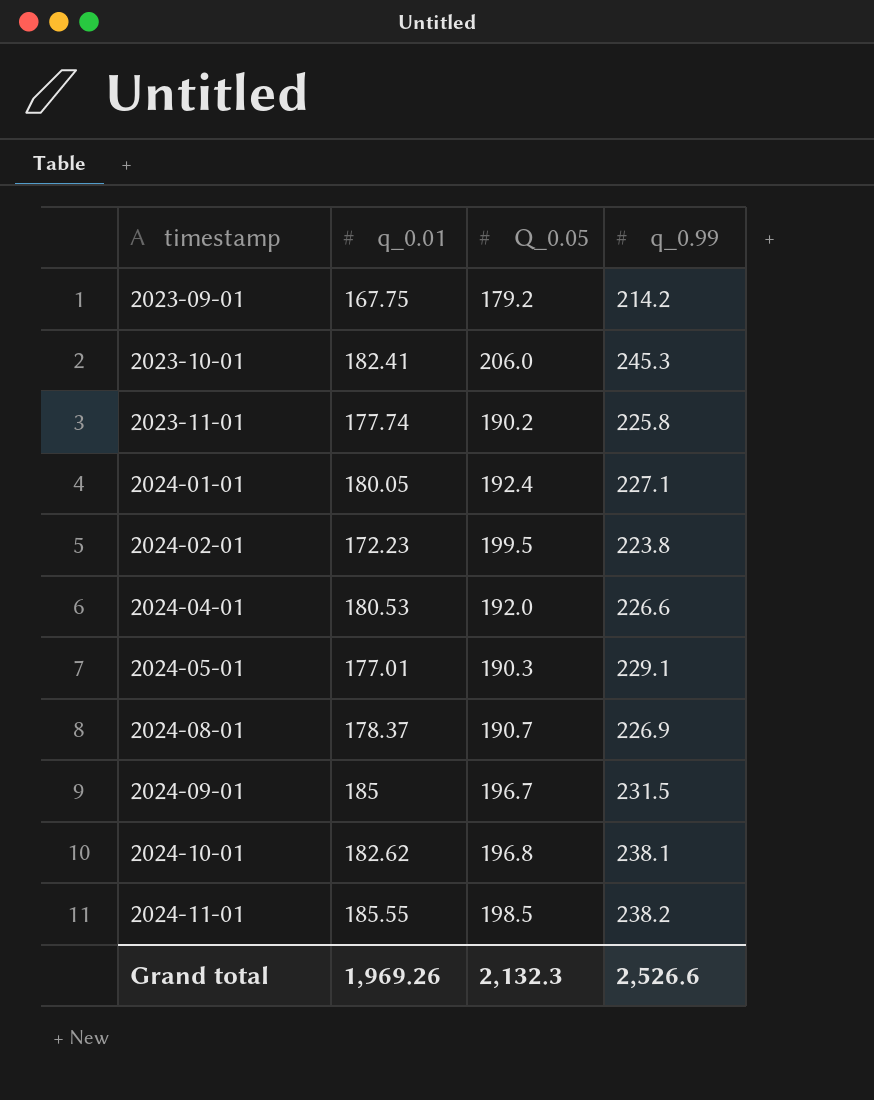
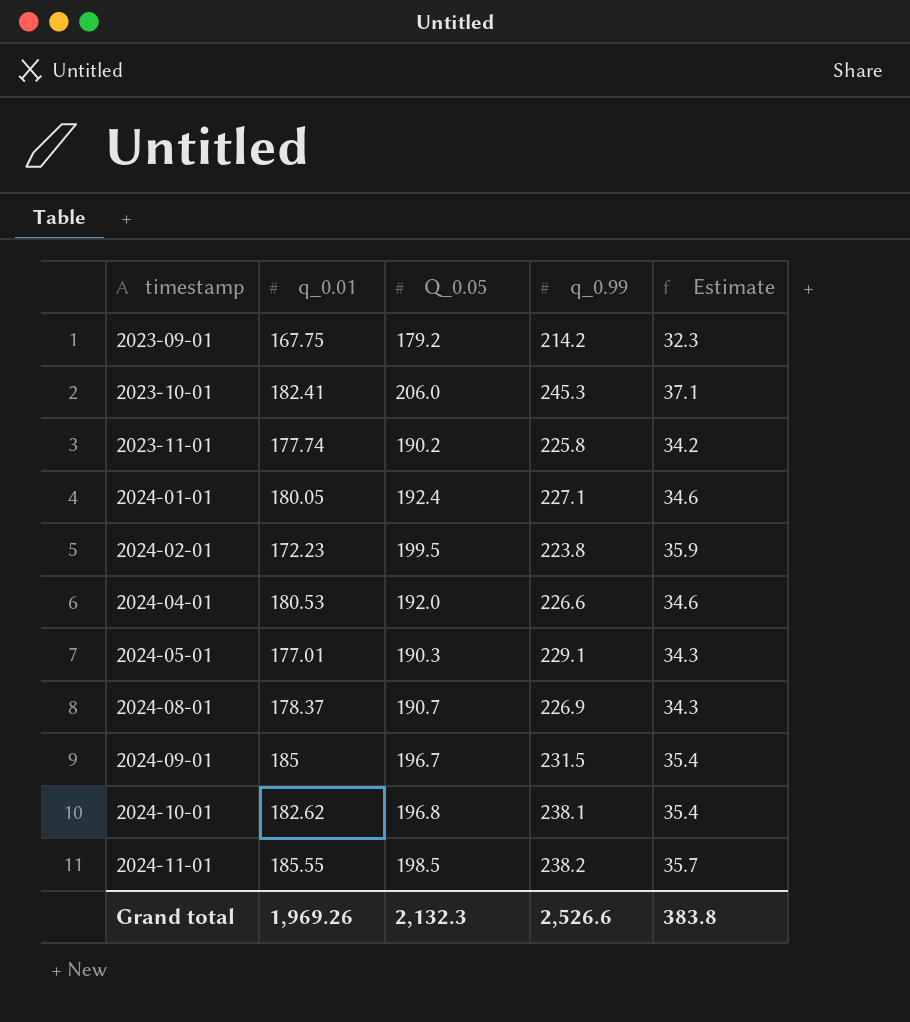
column Estimate | formula: none -> [Q_0.05] * 0.18

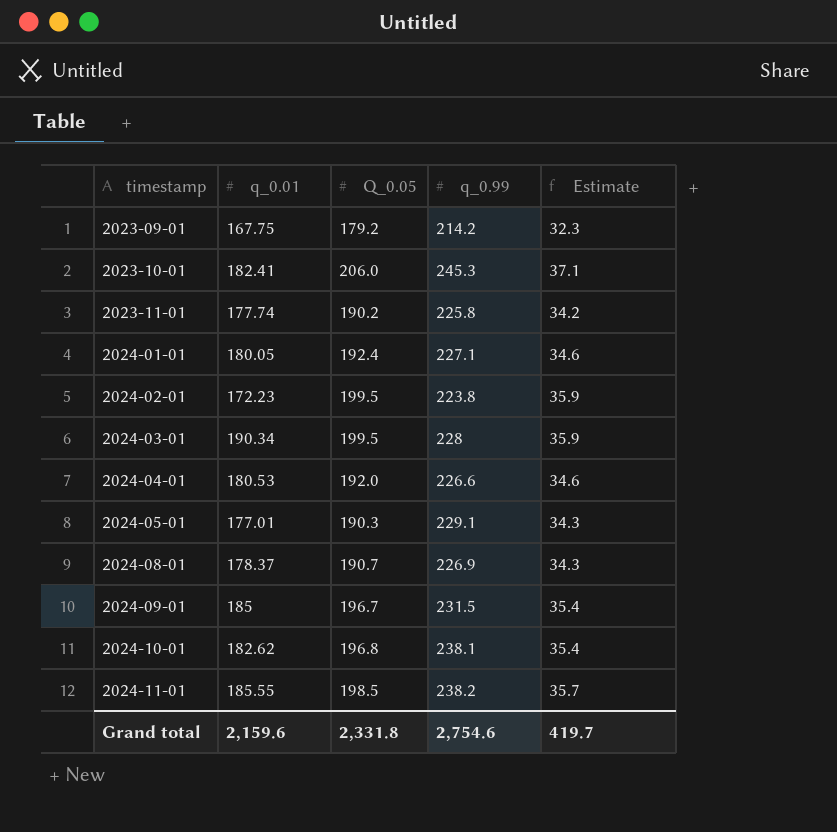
row 2024-03-01: none -> 190.34 | 199.5 | 228 | 35.9
Grand total | q_0.01: 1,969.26 -> 2,159.6
Grand total | Q_0.05: 2,132.3 -> 2,331.8
Grand total | q_0.99: 2,526.6 -> 2,754.6
Grand total | Estimate: 383.8 -> 419.7

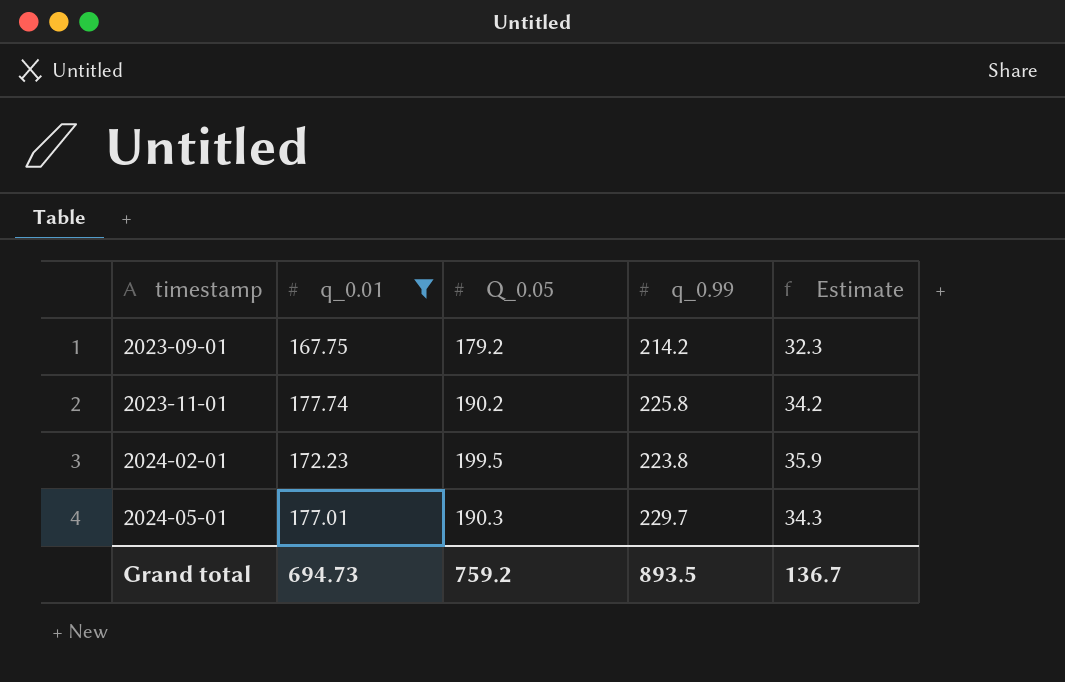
filter: none -> q_0.01 <= 177.74
2024-05-01 | q_0.99: 229.1 -> 229.7
Grand total | q_0.01: 2,159.6 -> 694.73
Grand total | Q_0.05: 2,331.8 -> 759.2
Grand total | q_0.99: 2,754.6 -> 893.5
Grand total | Estimate: 419.7 -> 136.7

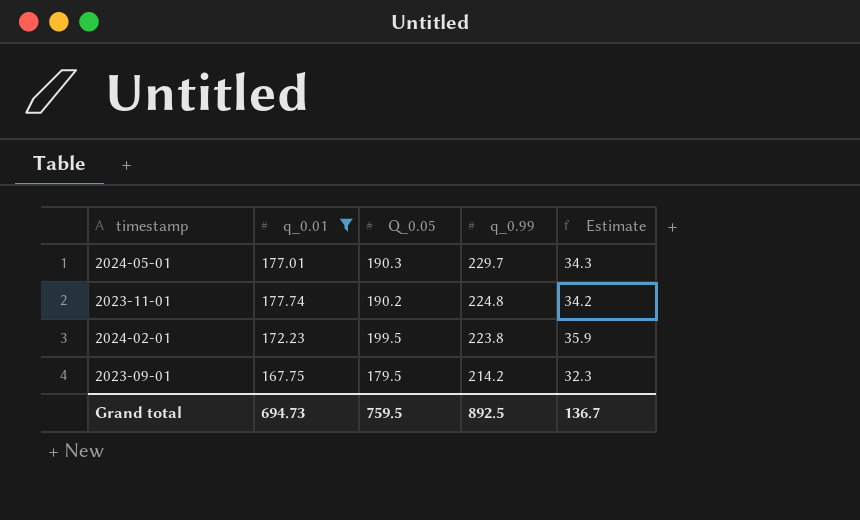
row order: timestamp ascending -> q_0.99 descending
2023-11-01 | q_0.99: 225.8 -> 224.8
2023-09-01 | Q_0.05: 179.2 -> 179.5
Grand total | Q_0.05: 759.2 -> 759.5
Grand total | q_0.99: 893.5 -> 892.5

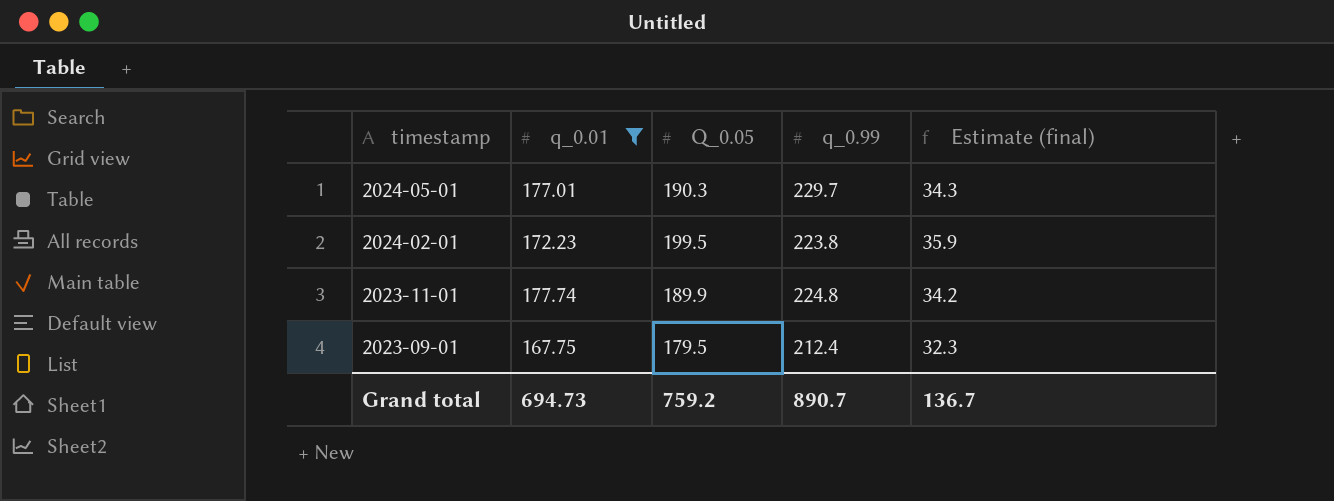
row order: q_0.99 descending -> timestamp descending
column name: Estimate -> Estimate (final)
2023-11-01 | Q_0.05: 190.2 -> 189.9
2023-09-01 | q_0.99: 214.2 -> 212.4
Grand total | Q_0.05: 759.5 -> 759.2
Grand total | q_0.99: 892.5 -> 890.7

